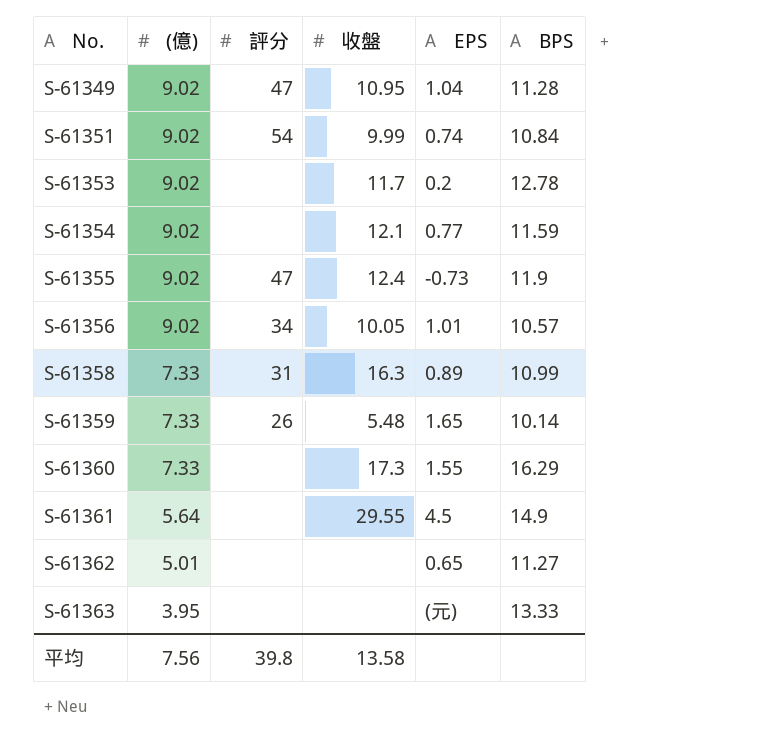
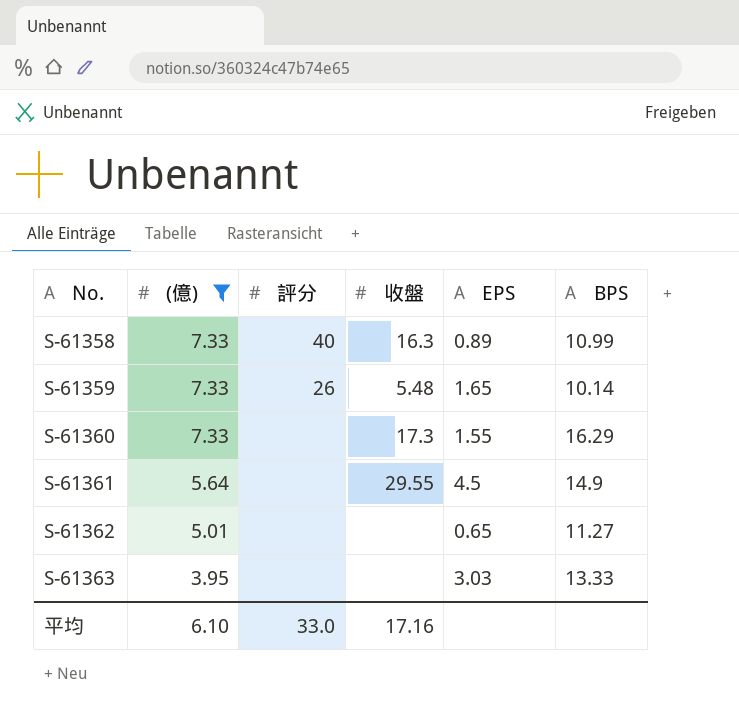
filter: none -> (億) != 9.02
S-61358 | 評分: 31 -> 40
S-61363 | EPS: (元) -> 3.03
平均 | (億): 7.56 -> 6.10
平均 | 評分: 39.8 -> 33.0
平均 | 收盤: 13.58 -> 17.16

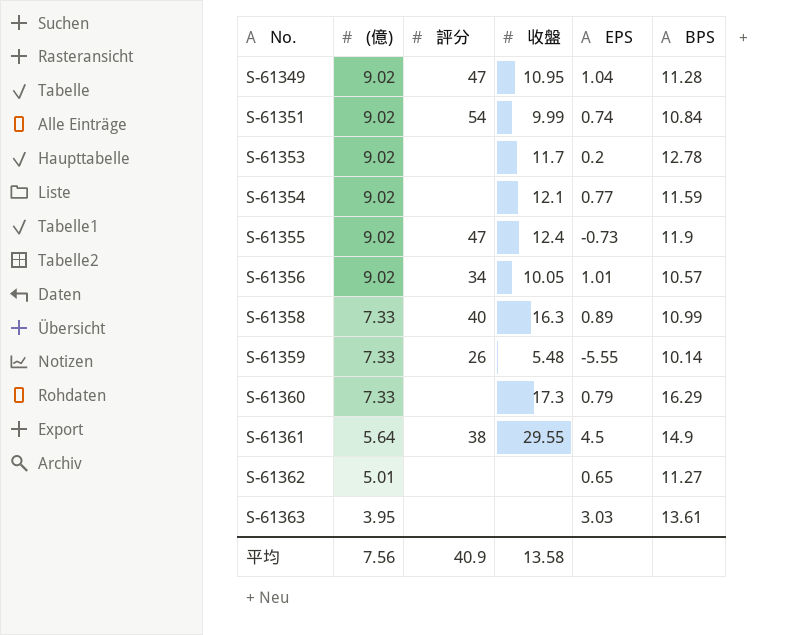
filter: (億) != 9.02 -> none
S-61359 | EPS: 1.65 -> -5.55
S-61360 | EPS: 1.55 -> 0.79
S-61361 | 評分: none -> 38
S-61363 | BPS: 13.33 -> 13.61
平均 | (億): 6.10 -> 7.56
平均 | 評分: 33.0 -> 40.9
平均 | 收盤: 17.16 -> 13.58

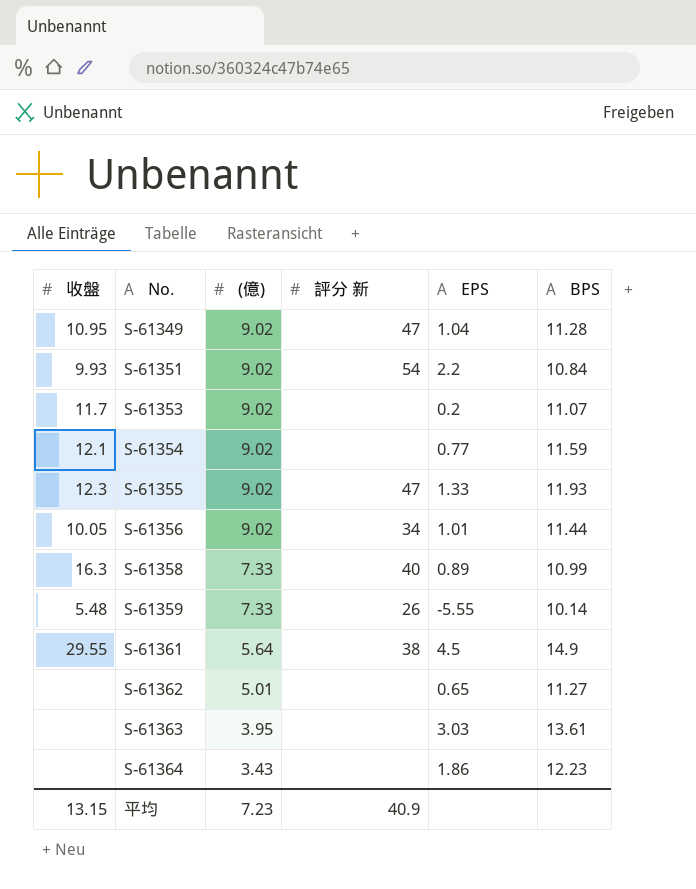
column 收盤 | position: 4 -> 1
column name: 評分 -> 評分 新
row S-61360: 7.33 | none | 17.3 | 0.79 | 16.29 -> none
S-61351 | 收盤: 9.99 -> 9.93
S-61351 | EPS: 0.74 -> 2.2
S-61353 | BPS: 12.78 -> 11.07
S-61355 | 收盤: 12.4 -> 12.3
S-61355 | EPS: -0.73 -> 1.33
S-61355 | BPS: 11.9 -> 11.93
S-61356 | BPS: 10.57 -> 11.44
row S-61364: none -> none | 3.43 | none | 1.86 | 12.23
平均 | 收盤: 13.58 -> 13.15
平均 | (億): 7.56 -> 7.23

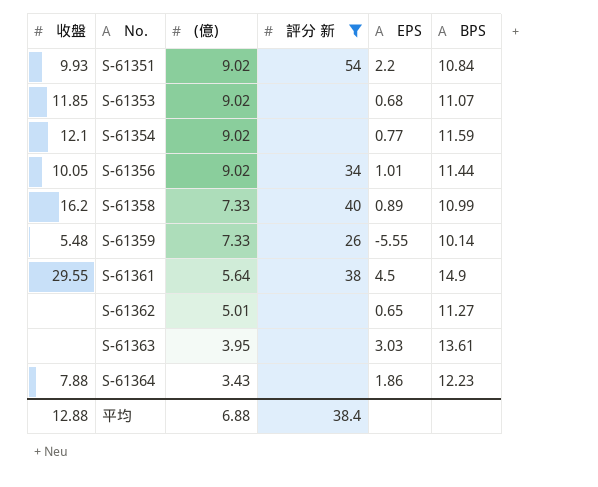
filter: none -> 評分 新 != 47
S-61353 | 收盤: 11.7 -> 11.85
S-61353 | EPS: 0.2 -> 0.68
S-61358 | 收盤: 16.3 -> 16.2
S-61364 | 收盤: none -> 7.88
平均 | 收盤: 13.15 -> 12.88
平均 | (億): 7.23 -> 6.88
平均 | 評分 新: 40.9 -> 38.4

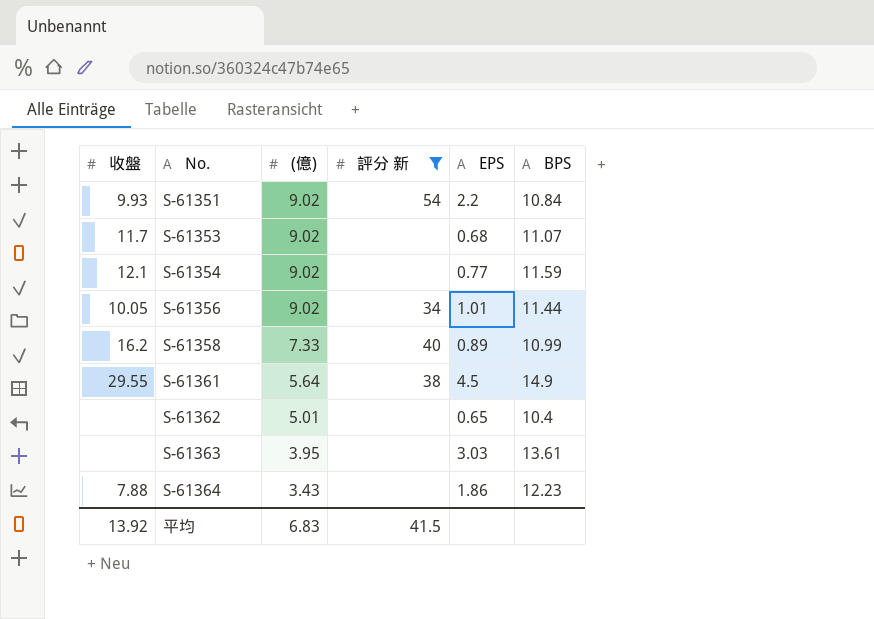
row S-61359: 5.48 | 7.33 | 26 | -5.55 | 10.14 -> none
S-61353 | 收盤: 11.85 -> 11.7
S-61362 | BPS: 11.27 -> 10.4
平均 | 收盤: 12.88 -> 13.92
平均 | (億): 6.88 -> 6.83
平均 | 評分 新: 38.4 -> 41.5

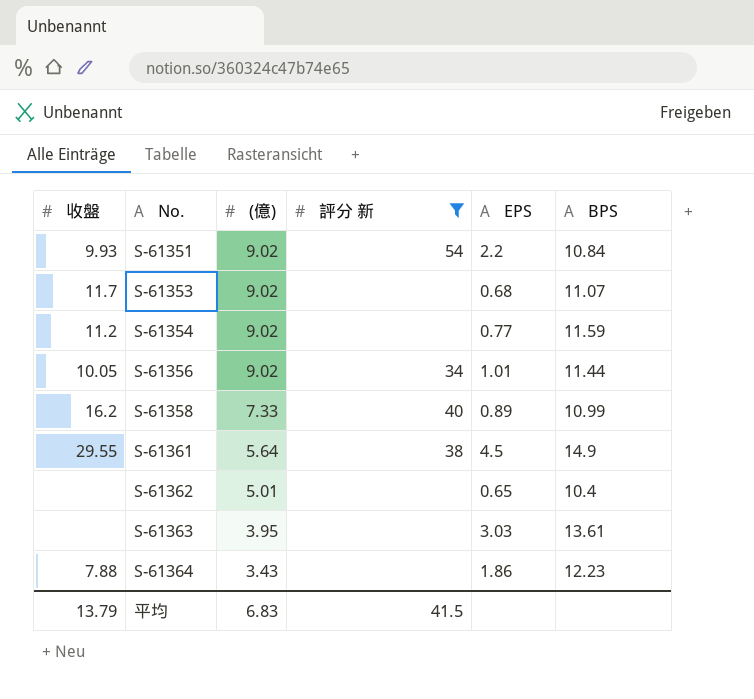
S-61354 | 收盤: 12.1 -> 11.2
平均 | 收盤: 13.92 -> 13.79

